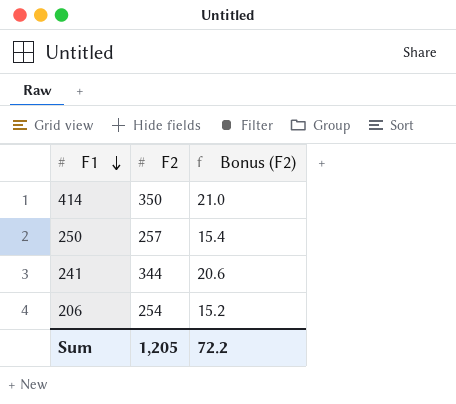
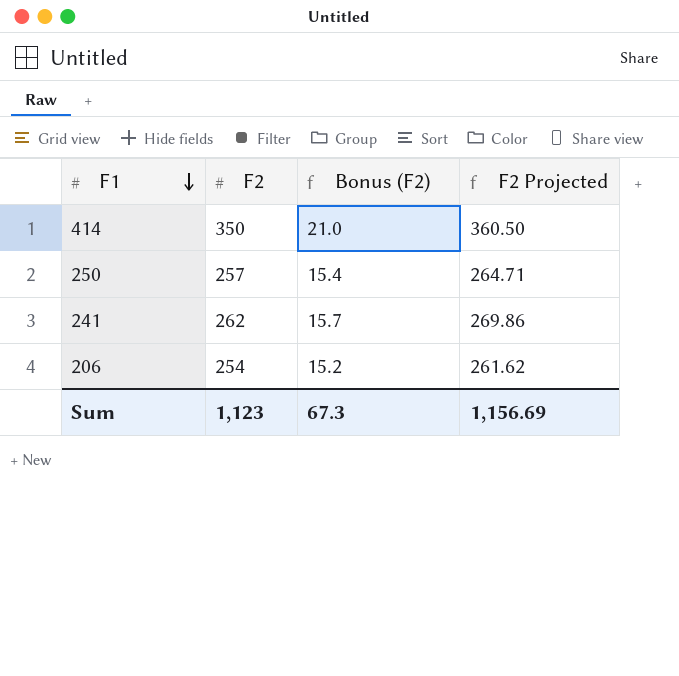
column F2 Projected | formula: none -> [F2] * 1.03
241 | F2: 344 -> 262
241 | Bonus (F2): 20.6 -> 15.7
Sum | F2: 1,205 -> 1,123
Sum | Bonus (F2): 72.2 -> 67.3

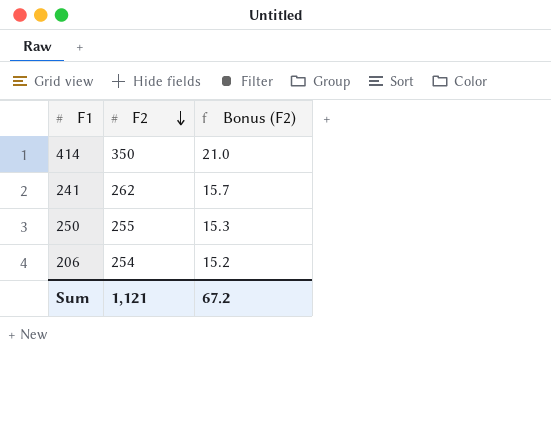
row order: F1 descending -> F2 descending
column F2 Projected | formula: [F2] * 1.03 -> none
250 | F2: 257 -> 255
250 | Bonus (F2): 15.4 -> 15.3
Sum | F2: 1,123 -> 1,121
Sum | Bonus (F2): 67.3 -> 67.2

